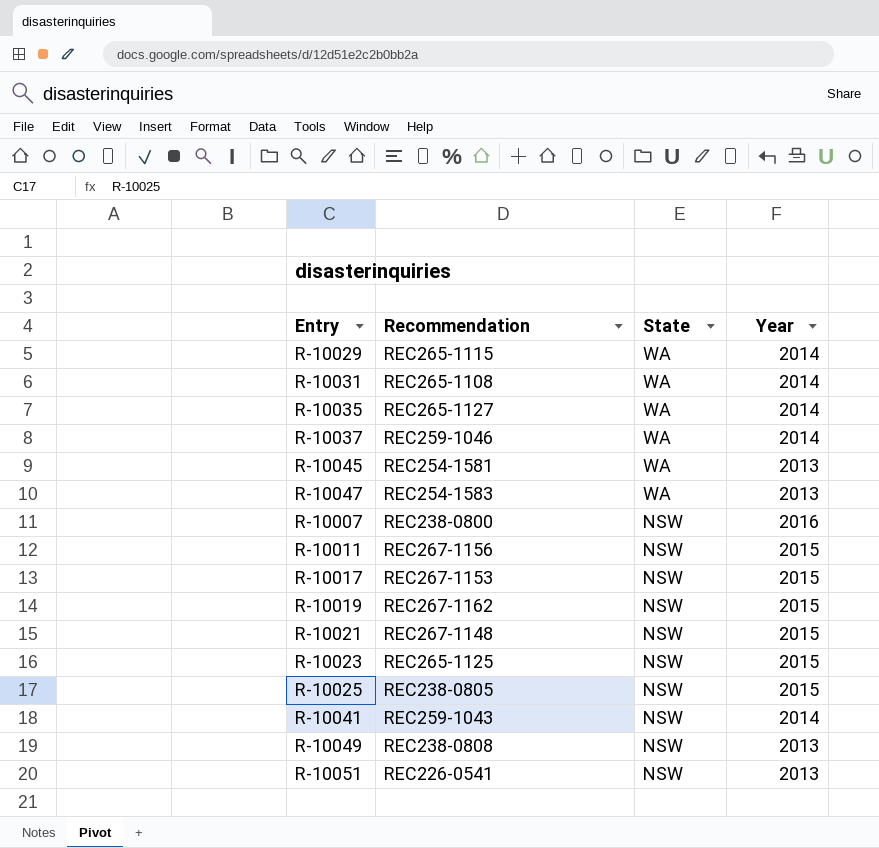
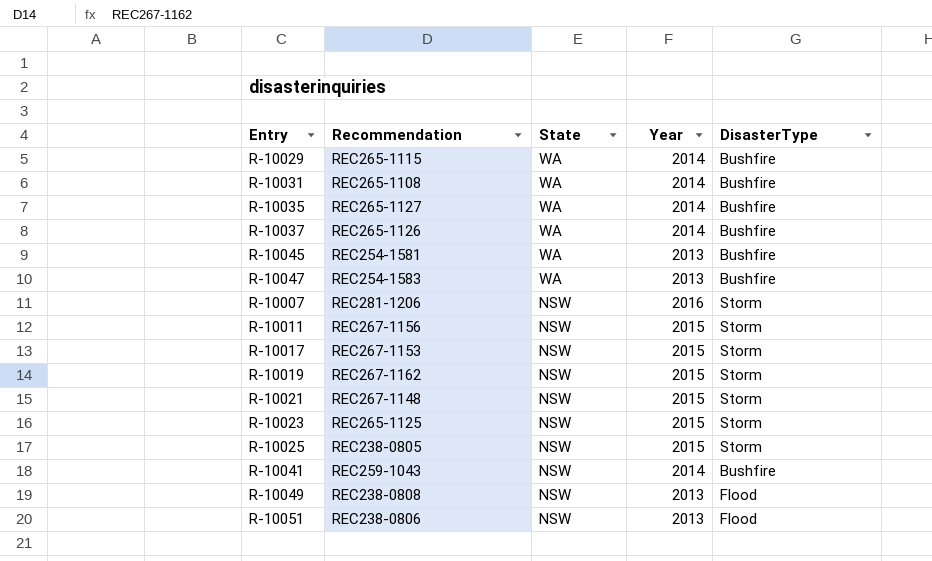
column DisasterType | position: none -> 5
R-10037 | Recommendation: REC259-1046 -> REC265-1126
R-10007 | Recommendation: REC238-0800 -> REC281-1206
R-10051 | Recommendation: REC226-0541 -> REC238-0806

